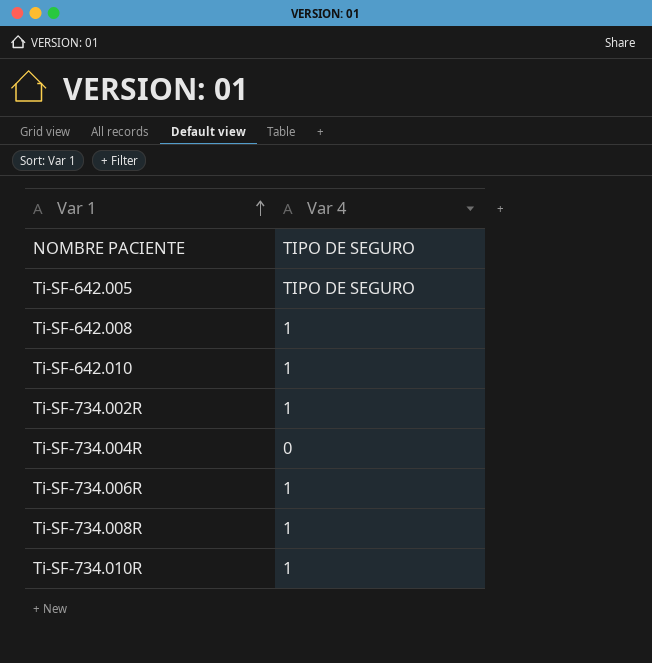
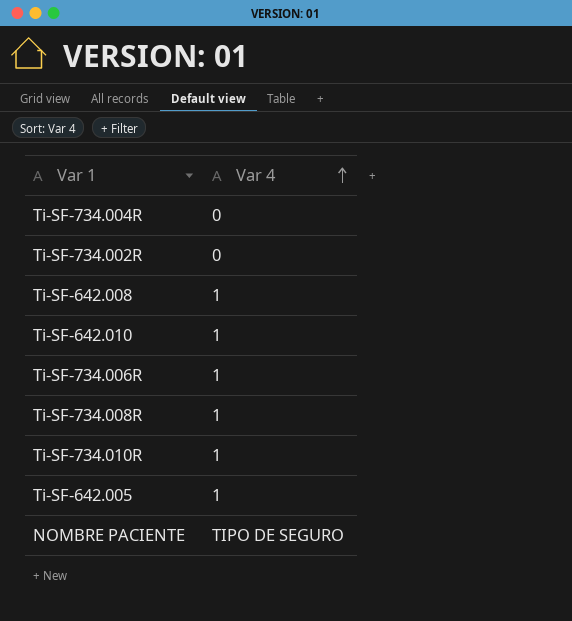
row order: Var 1 ascending -> Var 4 ascending
Ti-SF-734.002R | Var 4: 1 -> 0
Ti-SF-642.005 | Var 4: TIPO DE SEGURO -> 1

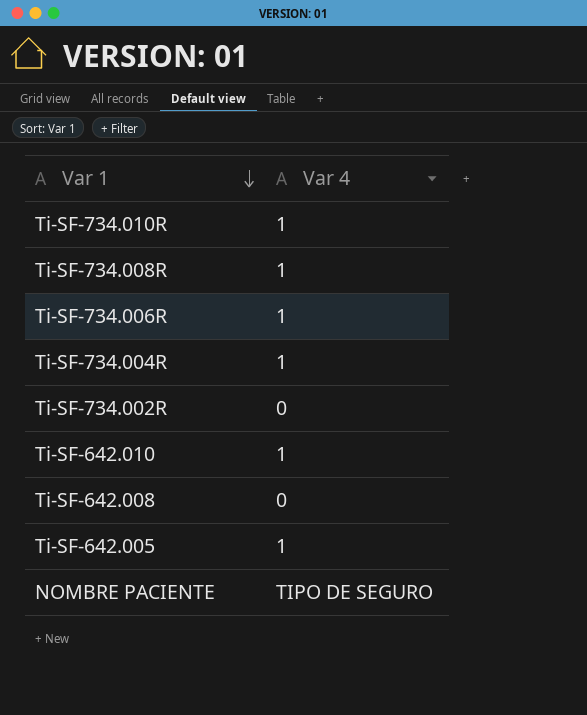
row order: Var 4 ascending -> Var 1 descending
Ti-SF-734.004R | Var 4: 0 -> 1
Ti-SF-642.008 | Var 4: 1 -> 0

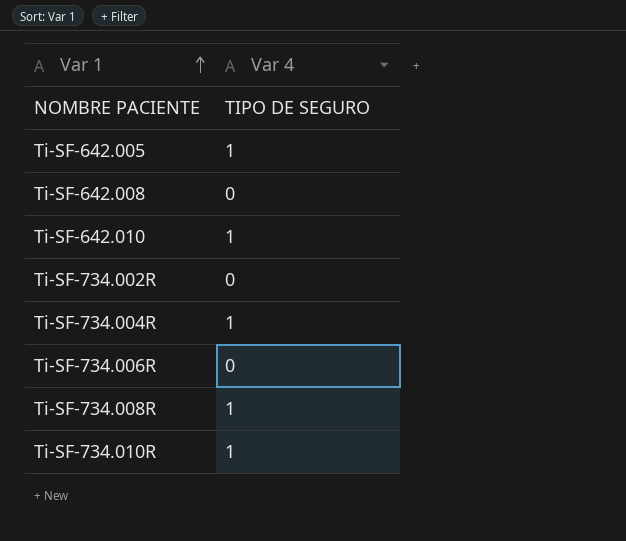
row order: Var 1 descending -> Var 1 ascending
Ti-SF-734.006R | Var 4: 1 -> 0

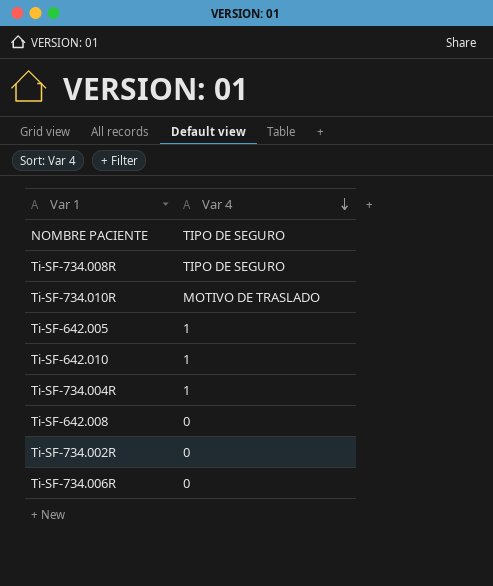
row order: Var 1 ascending -> Var 4 descending
Ti-SF-734.008R | Var 4: 1 -> TIPO DE SEGURO
Ti-SF-734.010R | Var 4: 1 -> MOTIVO DE TRASLADO

